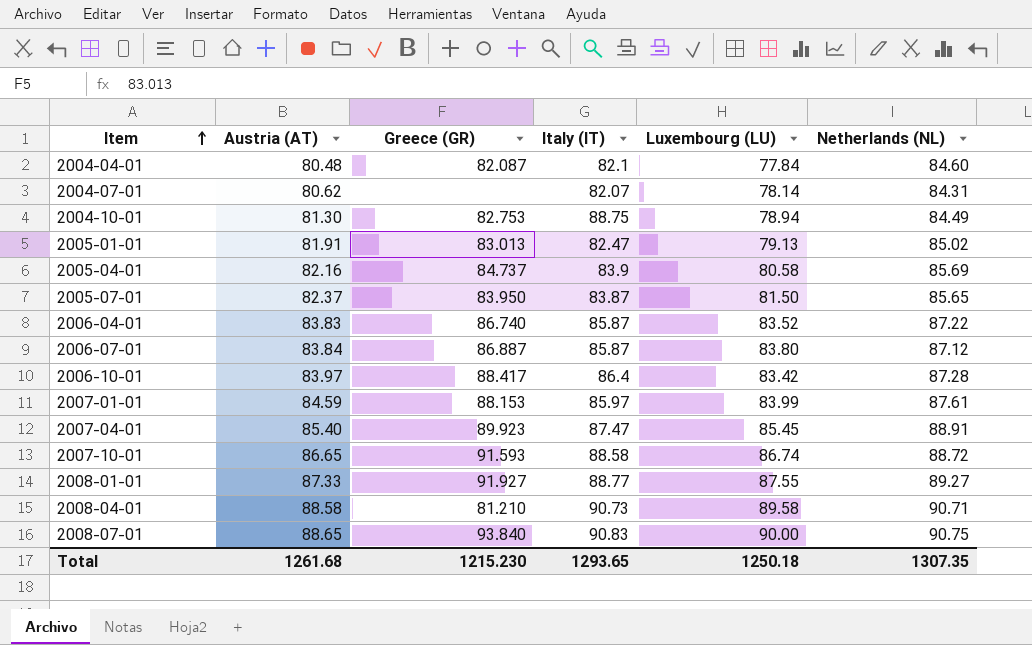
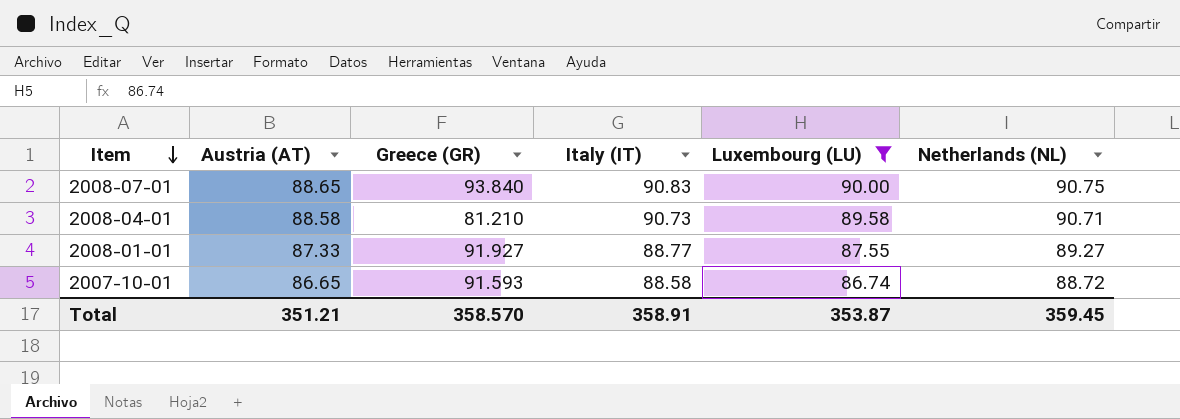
filter: none -> Luxembourg (LU) >= 86.74
row order: Item ascending -> Item descending
Total | Austria (AT): 1261.68 -> 351.21
Total | Greece (GR): 1215.230 -> 358.570
Total | Italy (IT): 1293.65 -> 358.91
Total | Luxembourg (LU): 1250.18 -> 353.87
Total | Netherlands (NL): 1307.35 -> 359.45

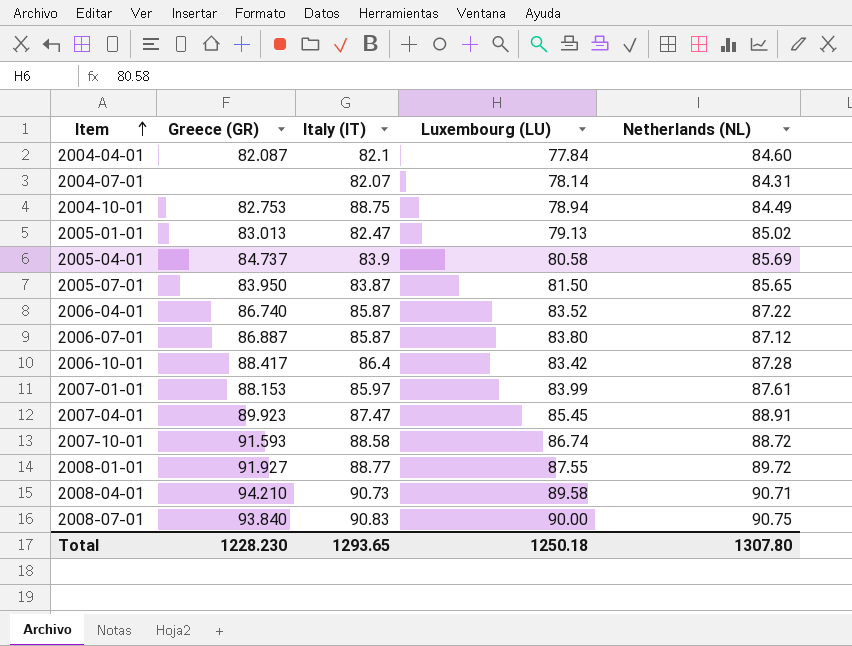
filter: Luxembourg (LU) >= 86.74 -> none
row order: Item descending -> Item ascending
column Austria (AT) | position: 2 -> none
2008-01-01 | Netherlands (NL): 89.27 -> 89.72
2008-04-01 | Greece (GR): 81.210 -> 94.210
Total | Greece (GR): 358.570 -> 1228.230
Total | Italy (IT): 358.91 -> 1293.65
Total | Luxembourg (LU): 353.87 -> 1250.18
Total | Netherlands (NL): 359.45 -> 1307.80

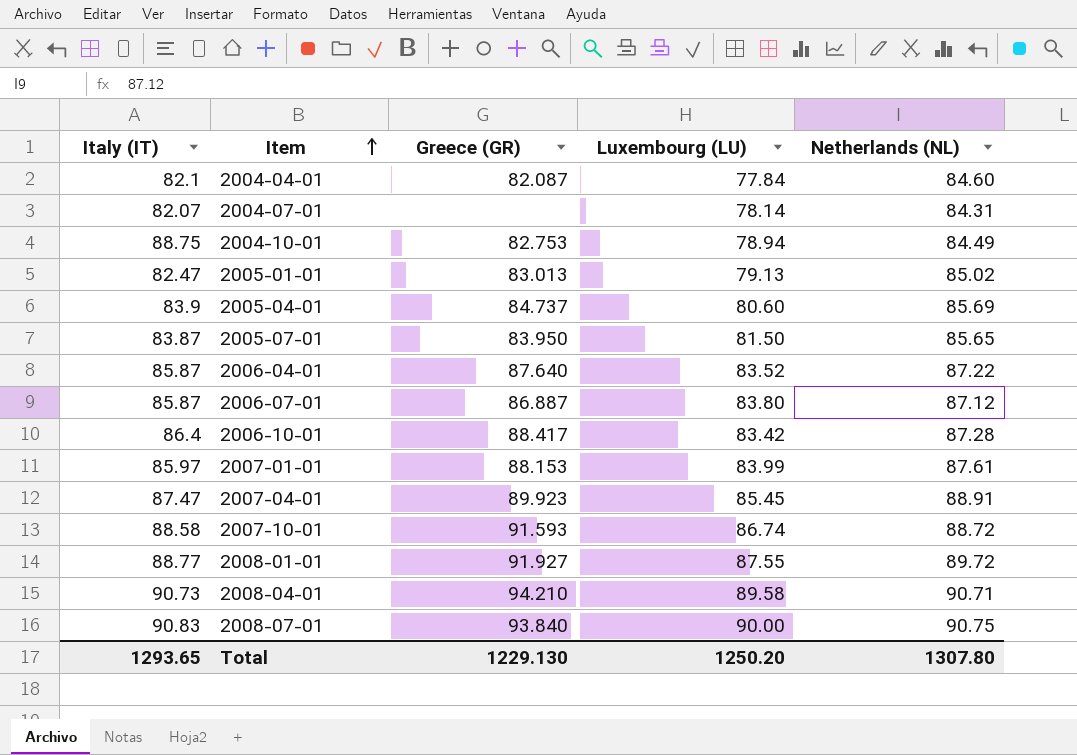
column Italy (IT) | position: 3 -> 1
2005-04-01 | Luxembourg (LU): 80.58 -> 80.60
2006-04-01 | Greece (GR): 86.740 -> 87.640
Total | Greece (GR): 1228.230 -> 1229.130
Total | Luxembourg (LU): 1250.18 -> 1250.20

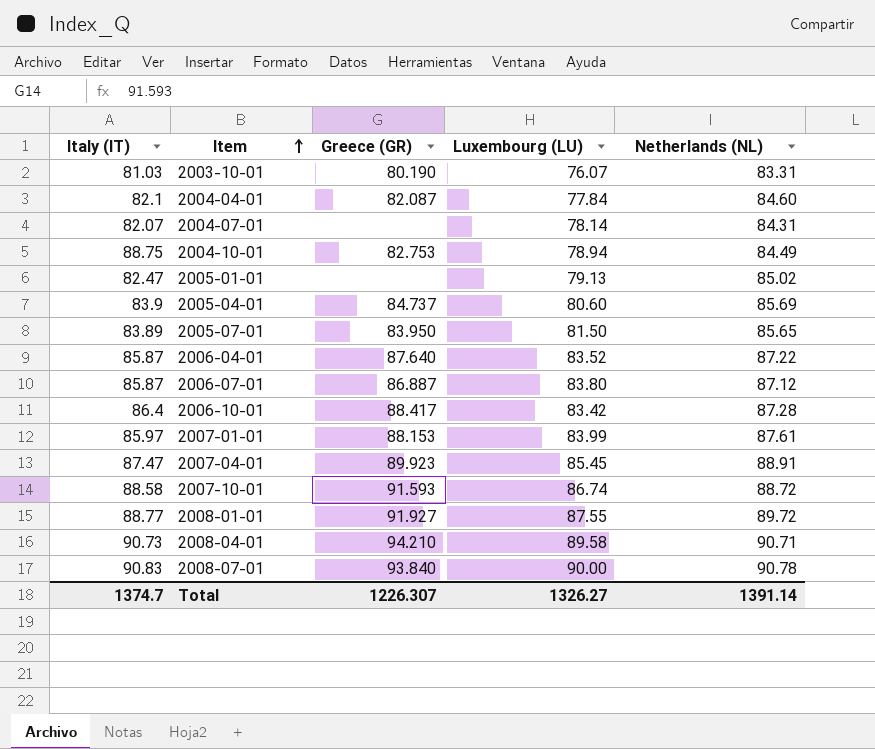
row 2003-10-01: none -> 81.03 | 80.190 | 76.07 | 83.31
2005-01-01 | Greece (GR): 83.013 -> none
2005-07-01 | Italy (IT): 83.87 -> 83.89
2008-07-01 | Netherlands (NL): 90.75 -> 90.78
Total | Italy (IT): 1293.65 -> 1374.7
Total | Greece (GR): 1229.130 -> 1226.307
Total | Luxembourg (LU): 1250.20 -> 1326.27
Total | Netherlands (NL): 1307.80 -> 1391.14

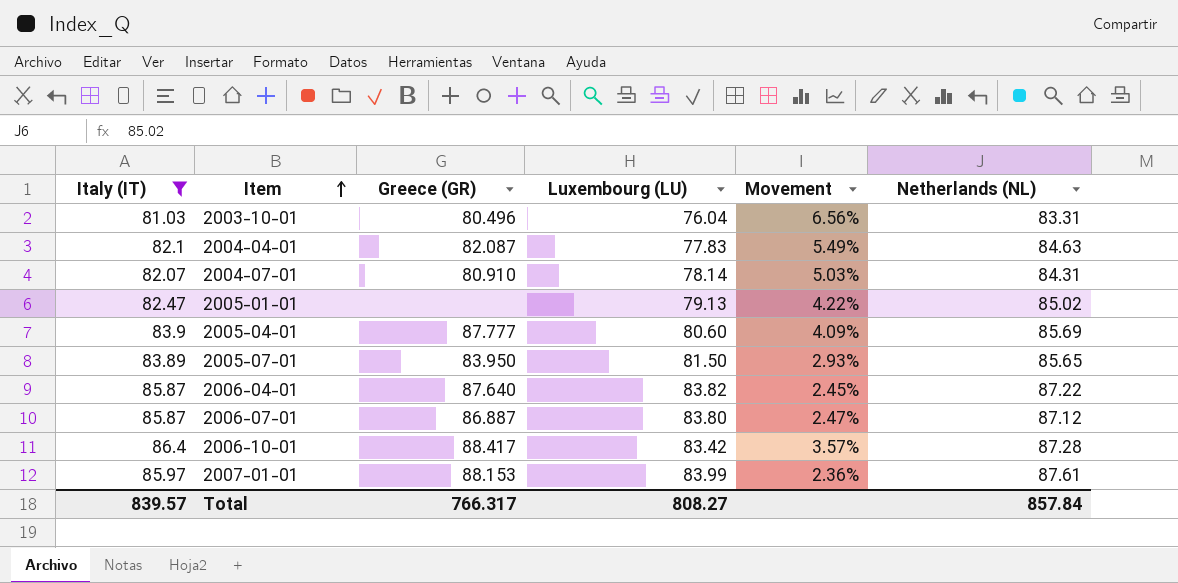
filter: none -> Italy (IT) <= 86.4
column Movement | formula: none -> ([Italy (IT)] - [Luxembourg (LU)]) / [Luxembourg (LU)]
2003-10-01 | Greece (GR): 80.190 -> 80.496
2003-10-01 | Luxembourg (LU): 76.07 -> 76.04
2004-04-01 | Luxembourg (LU): 77.84 -> 77.83
2004-04-01 | Netherlands (NL): 84.60 -> 84.63
2004-07-01 | Greece (GR): none -> 80.910
2005-04-01 | Greece (GR): 84.737 -> 87.777
2006-04-01 | Luxembourg (LU): 83.52 -> 83.82
Total | Italy (IT): 1374.7 -> 839.57
Total | Greece (GR): 1226.307 -> 766.317
Total | Luxembourg (LU): 1326.27 -> 808.27
Total | Netherlands (NL): 1391.14 -> 857.84

